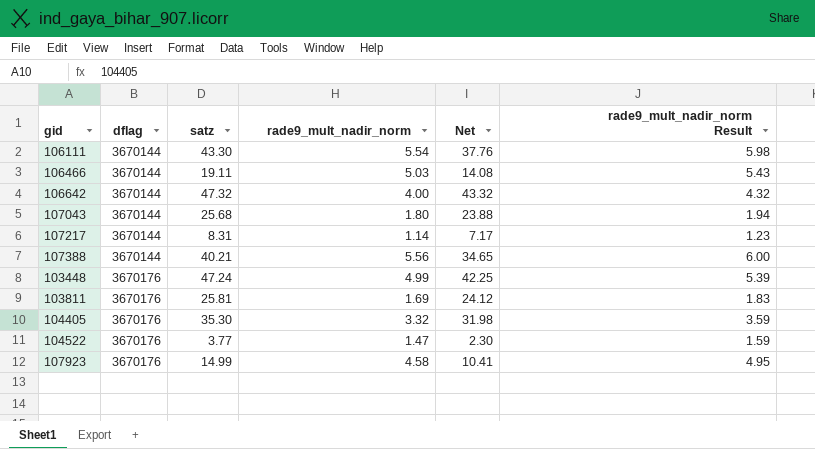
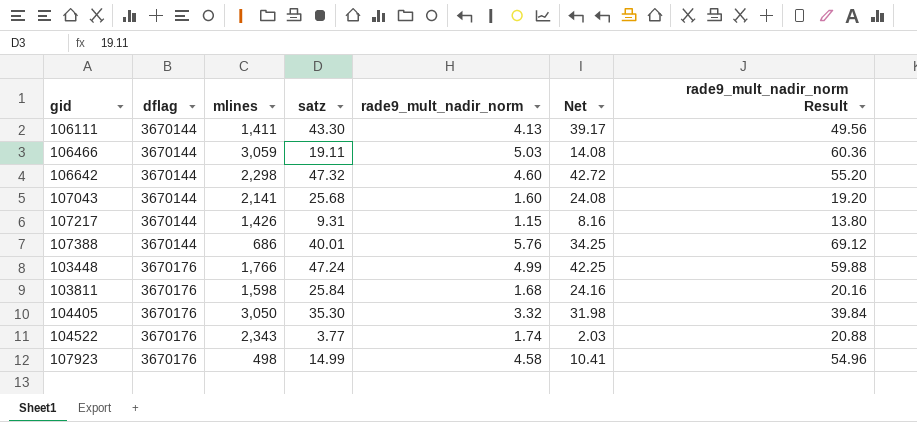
column mlines | position: none -> 3
column rade9_mult_nadir_norm Result | formula: [rade9_mult_nadir_norm] * 1.08 -> [rade9_mult_nadir_norm] * 12
106111 | rade9_mult_nadir_norm: 5.54 -> 4.13
106111 | Net: 37.76 -> 39.17
106642 | rade9_mult_nadir_norm: 4.00 -> 4.60
106642 | Net: 43.32 -> 42.72
107043 | rade9_mult_nadir_norm: 1.80 -> 1.60
107043 | Net: 23.88 -> 24.08
107217 | satz: 8.31 -> 9.31
107217 | rade9_mult_nadir_norm: 1.14 -> 1.15
107217 | Net: 7.17 -> 8.16
107388 | satz: 40.21 -> 40.01
107388 | rade9_mult_nadir_norm: 5.56 -> 5.76
107388 | Net: 34.65 -> 34.25
103811 | satz: 25.81 -> 25.84
103811 | rade9_mult_nadir_norm: 1.69 -> 1.68
103811 | Net: 24.12 -> 24.16
104522 | rade9_mult_nadir_norm: 1.47 -> 1.74
104522 | Net: 2.30 -> 2.03

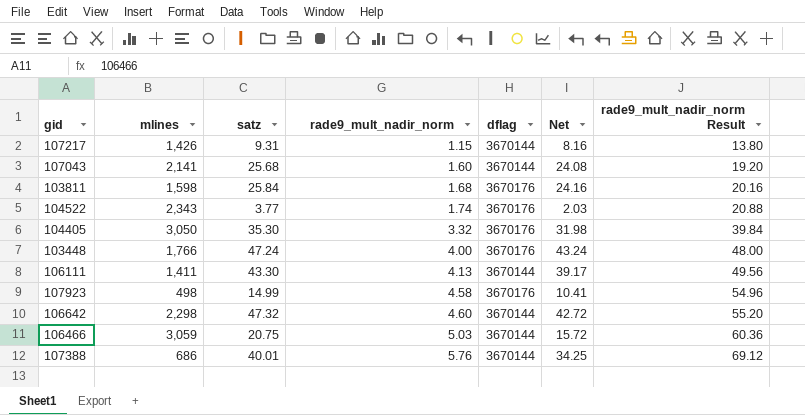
row order: dflag ascending -> rade9_mult_nadir_norm ascending
column dflag | position: 2 -> 5
103448 | rade9_mult_nadir_norm: 4.99 -> 4.00
103448 | Net: 42.25 -> 43.24
103448 | rade9_mult_nadir_norm Result: 59.88 -> 48.00
106466 | satz: 19.11 -> 20.75
106466 | Net: 14.08 -> 15.72

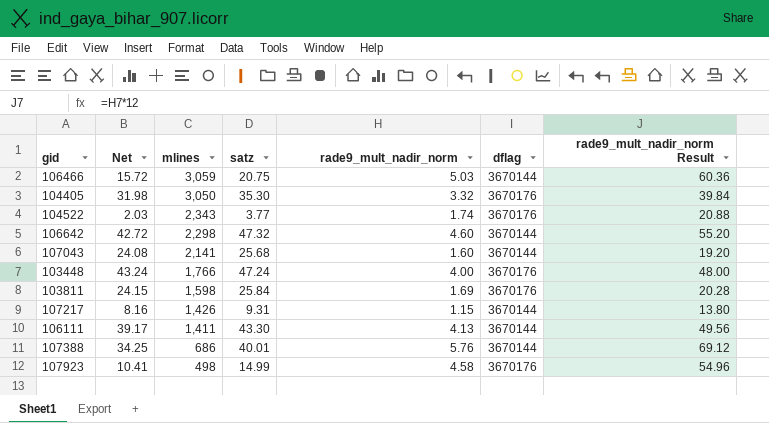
row order: rade9_mult_nadir_norm ascending -> mlines descending
column Net | position: 6 -> 2
103811 | Net: 24.16 -> 24.15
103811 | rade9_mult_nadir_norm: 1.68 -> 1.69
103811 | rade9_mult_nadir_norm Result: 20.16 -> 20.28

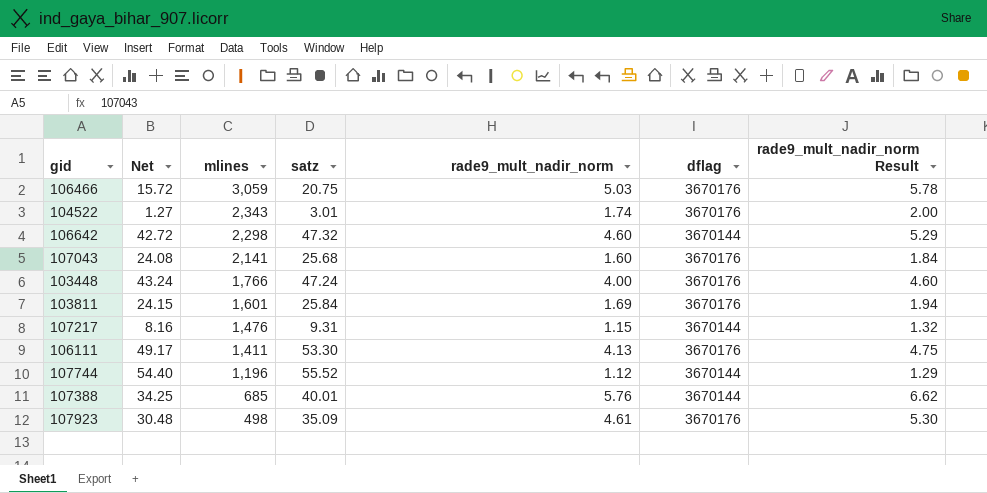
column rade9_mult_nadir_norm Result | formula: [rade9_mult_nadir_norm] * 12 -> [rade9_mult_nadir_norm] * 1.15
row 104405: 31.98 | 3,050 | 35.30 | 3.32 | 3670176 | 39.84 -> none
106466 | dflag: 3670144 -> 3670176
104522 | Net: 2.03 -> 1.27
104522 | satz: 3.77 -> 3.01
107043 | dflag: 3670144 -> 3670176
103811 | mlines: 1,598 -> 1,601
107217 | mlines: 1,426 -> 1,476
106111 | Net: 39.17 -> 49.17
106111 | satz: 43.30 -> 53.30
106111 | dflag: 3670144 -> 3670176
row 107744: none -> 54.40 | 1,196 | 55.52 | 1.12 | 3670144 | 1.29
107388 | mlines: 686 -> 685
107923 | Net: 10.41 -> 30.48
107923 | satz: 14.99 -> 35.09
107923 | rade9_mult_nadir_norm: 4.58 -> 4.61

